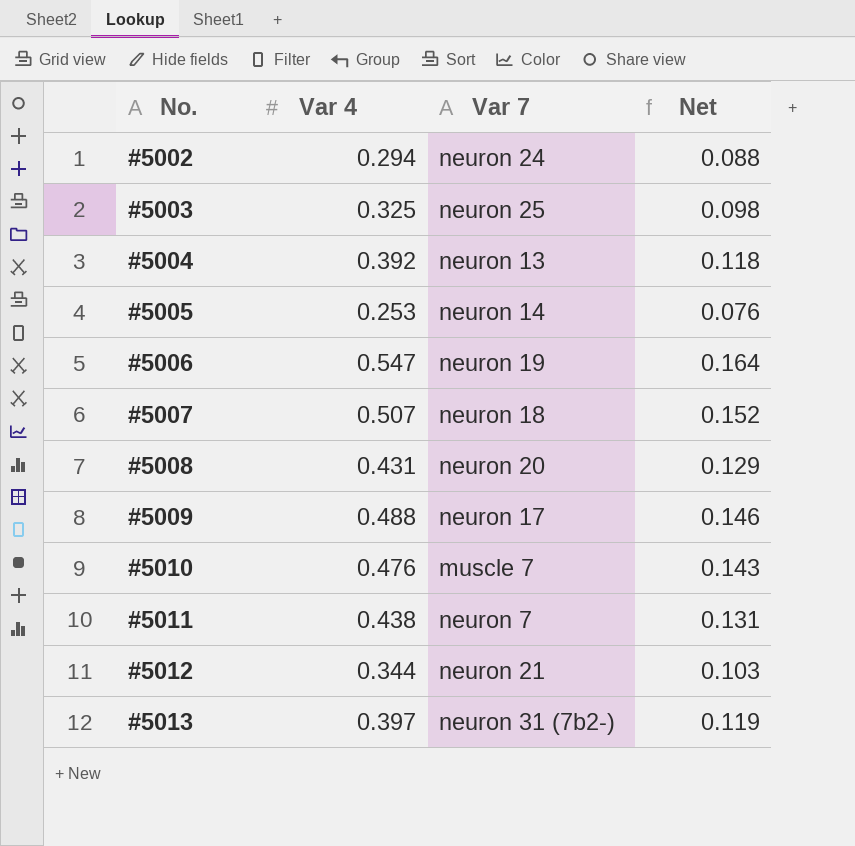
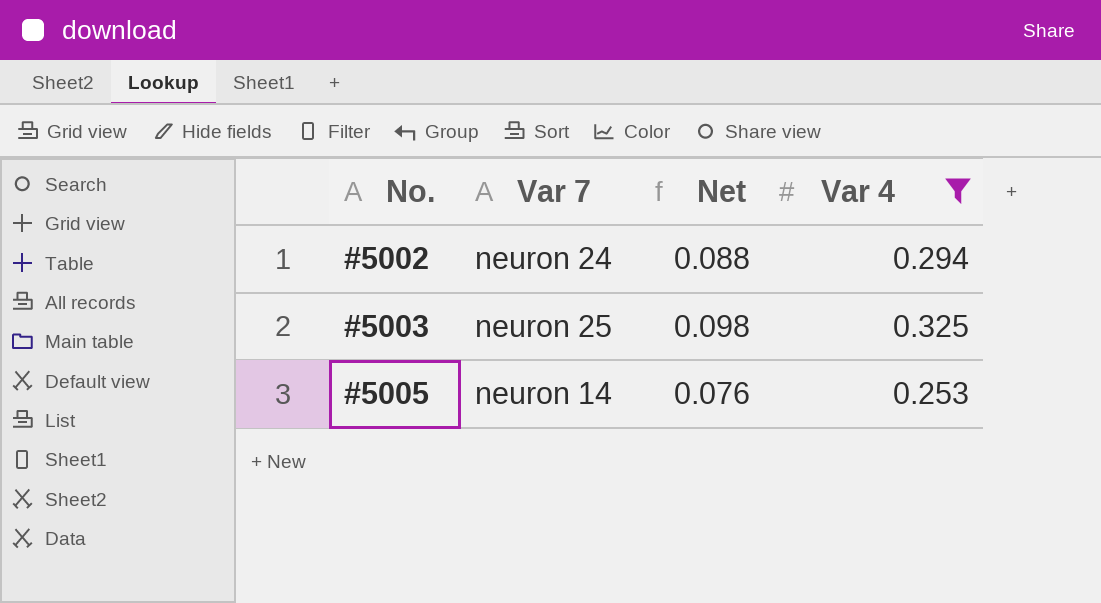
filter: none -> Var 4 <= 0.325
column Var 4 | position: 2 -> 4

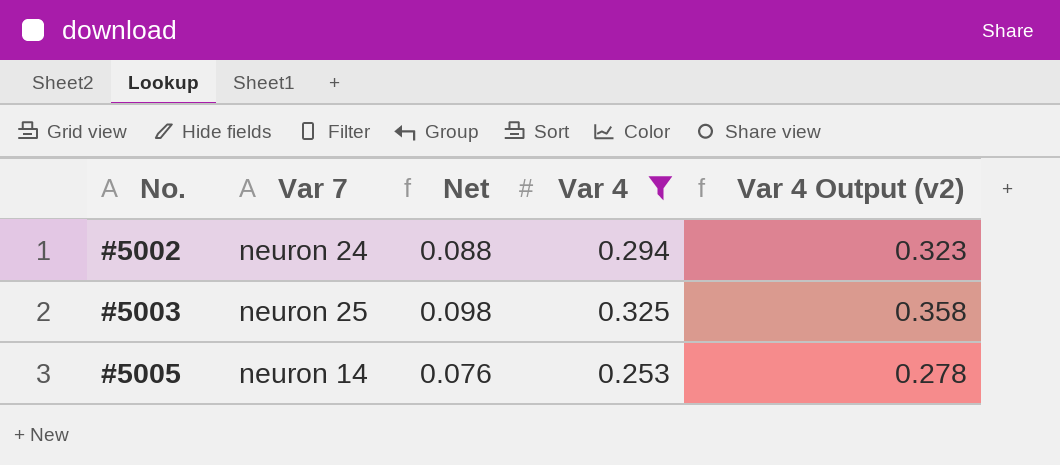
column Var 4 Output (v2) | formula: none -> [Var 4] * 1.1

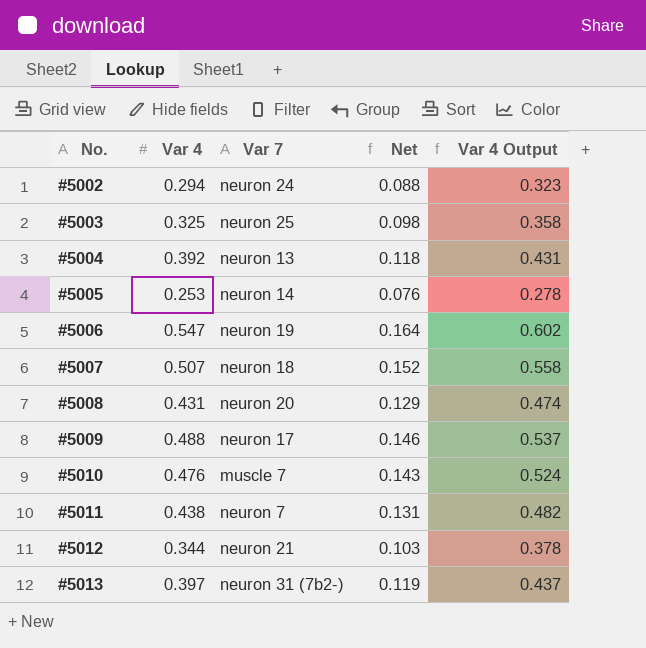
filter: Var 4 <= 0.325 -> none
column Var 4 | position: 4 -> 2
column name: Var 4 Output (v2) -> Var 4 Output

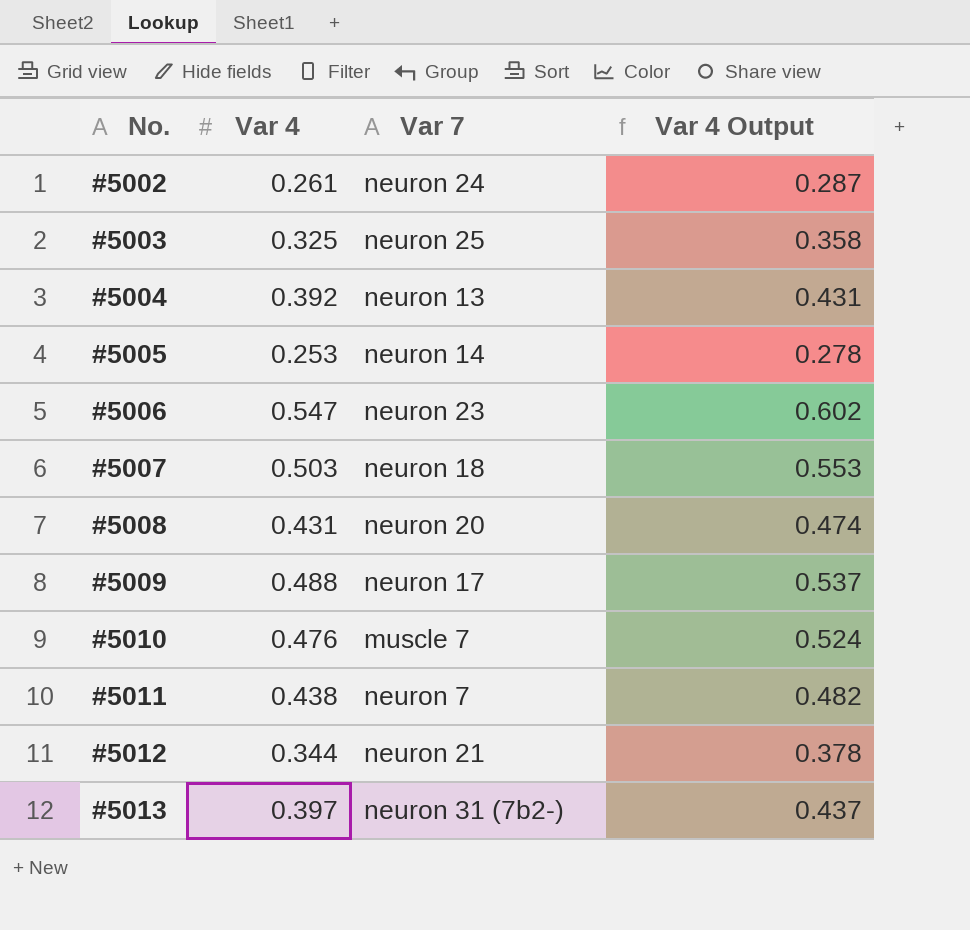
column Net | formula: [Var 4] * 0.3 -> none
#5002 | Var 4: 0.294 -> 0.261
#5002 | Var 4 Output: 0.323 -> 0.287
#5006 | Var 7: neuron 19 -> neuron 23
#5007 | Var 4: 0.507 -> 0.503
#5007 | Var 4 Output: 0.558 -> 0.553

